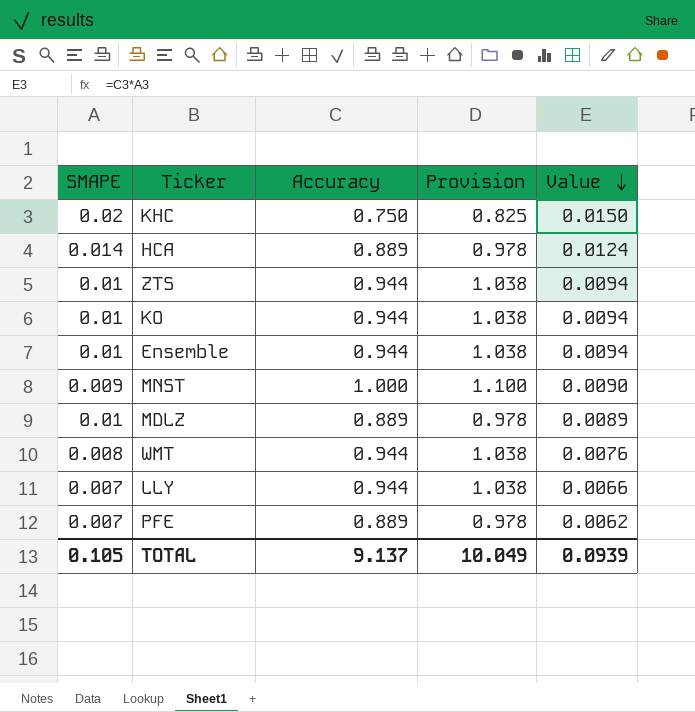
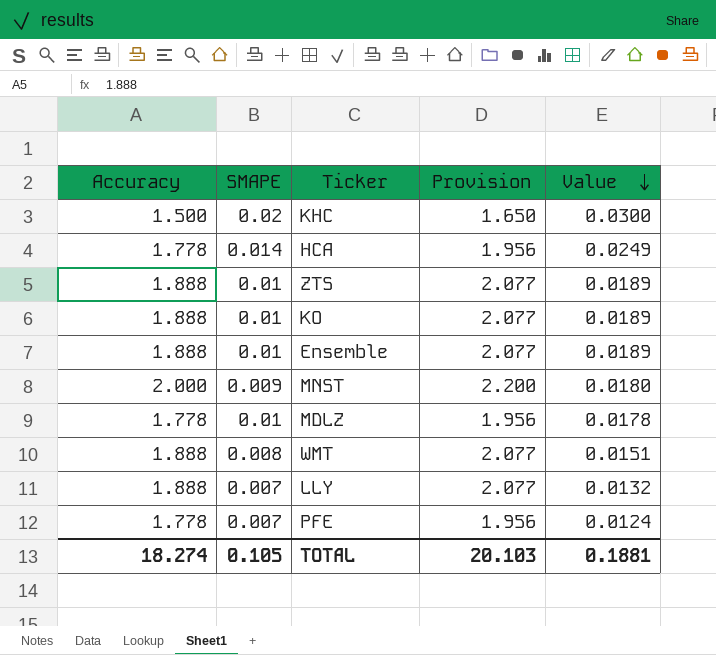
column Accuracy | position: 3 -> 1
KHC | Accuracy: 0.750 -> 1.500
KHC | Provision: 0.825 -> 1.650
KHC | Value: 0.0150 -> 0.0300
HCA | Accuracy: 0.889 -> 1.778
HCA | Provision: 0.978 -> 1.956
HCA | Value: 0.0124 -> 0.0249
ZTS | Accuracy: 0.944 -> 1.888
ZTS | Provision: 1.038 -> 2.077
ZTS | Value: 0.0094 -> 0.0189
KO | Accuracy: 0.944 -> 1.888
KO | Provision: 1.038 -> 2.077
KO | Value: 0.0094 -> 0.0189
Ensemble | Accuracy: 0.944 -> 1.888
Ensemble | Provision: 1.038 -> 2.077
Ensemble | Value: 0.0094 -> 0.0189
MNST | Accuracy: 1.000 -> 2.000
MNST | Provision: 1.100 -> 2.200
MNST | Value: 0.0090 -> 0.0180
MDLZ | Accuracy: 0.889 -> 1.778
MDLZ | Provision: 0.978 -> 1.956
MDLZ | Value: 0.0089 -> 0.0178
WMT | Accuracy: 0.944 -> 1.888
WMT | Provision: 1.038 -> 2.077
WMT | Value: 0.0076 -> 0.0151
LLY | Accuracy: 0.944 -> 1.888
LLY | Provision: 1.038 -> 2.077
LLY | Value: 0.0066 -> 0.0132
PFE | Accuracy: 0.889 -> 1.778
PFE | Provision: 0.978 -> 1.956
PFE | Value: 0.0062 -> 0.0124
TOTAL | Accuracy: 9.137 -> 18.274
TOTAL | Provision: 10.049 -> 20.103
TOTAL | Value: 0.0939 -> 0.1881

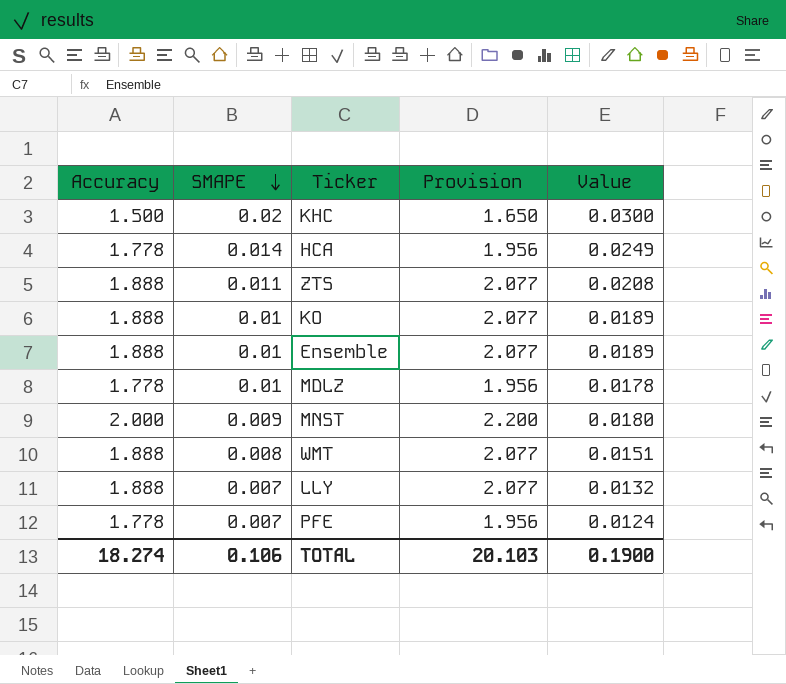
row order: Value descending -> SMAPE descending
ZTS | SMAPE: 0.01 -> 0.011
ZTS | Value: 0.0189 -> 0.0208
TOTAL | SMAPE: 0.105 -> 0.106
TOTAL | Value: 0.1881 -> 0.1900

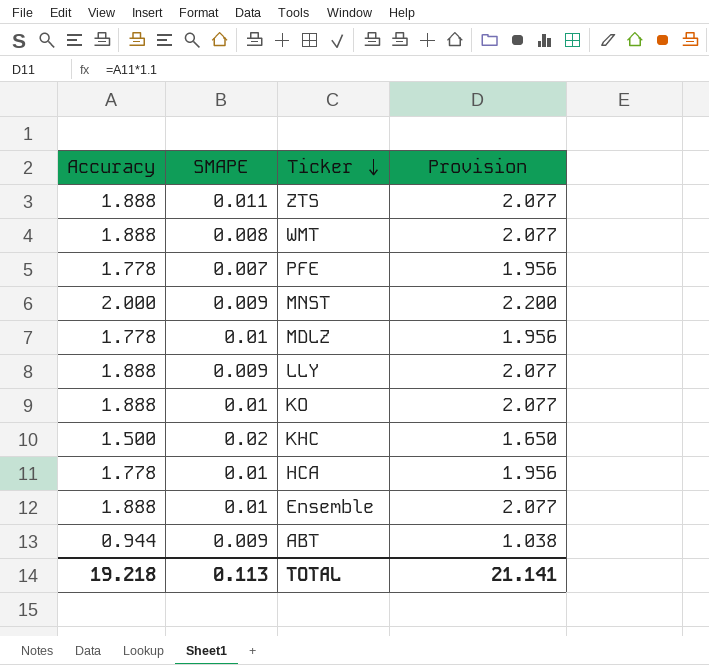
row order: SMAPE descending -> Ticker descending
column Value | formula: [Accuracy] * [SMAPE] -> none
LLY | SMAPE: 0.007 -> 0.009
HCA | SMAPE: 0.014 -> 0.01
row ABT: none -> 0.944 | 0.009 | 1.038
TOTAL | Accuracy: 18.274 -> 19.218
TOTAL | SMAPE: 0.106 -> 0.113
TOTAL | Provision: 20.103 -> 21.141

